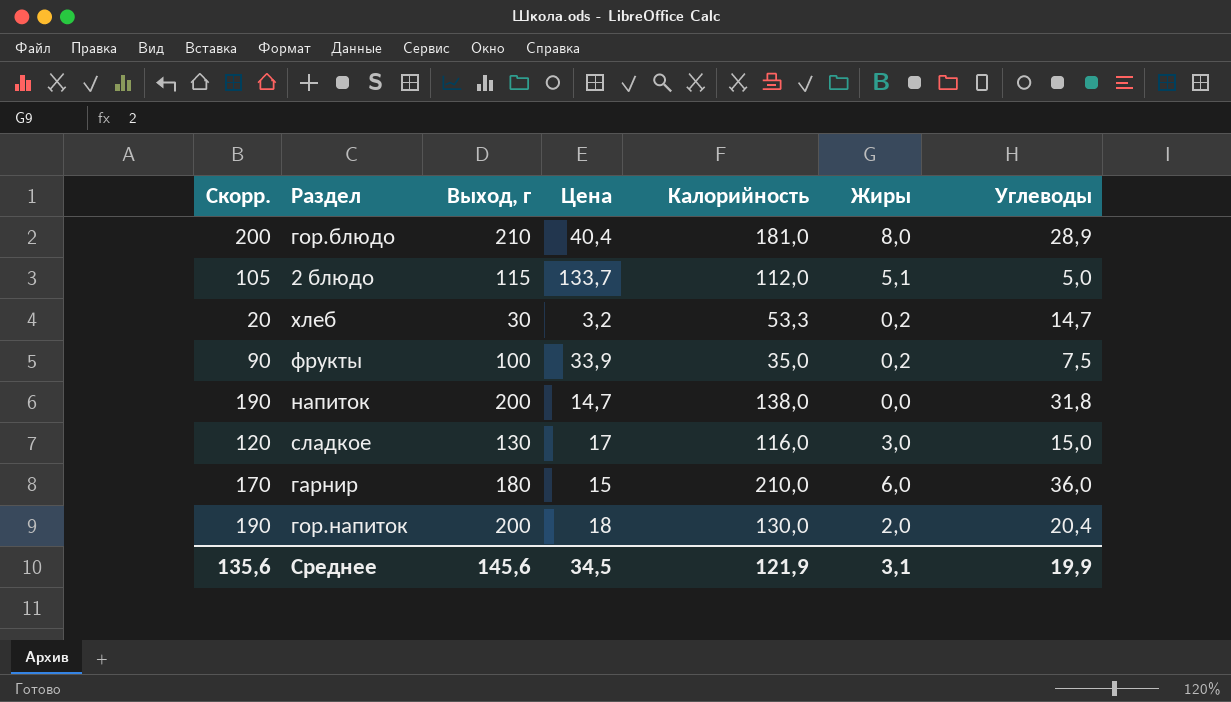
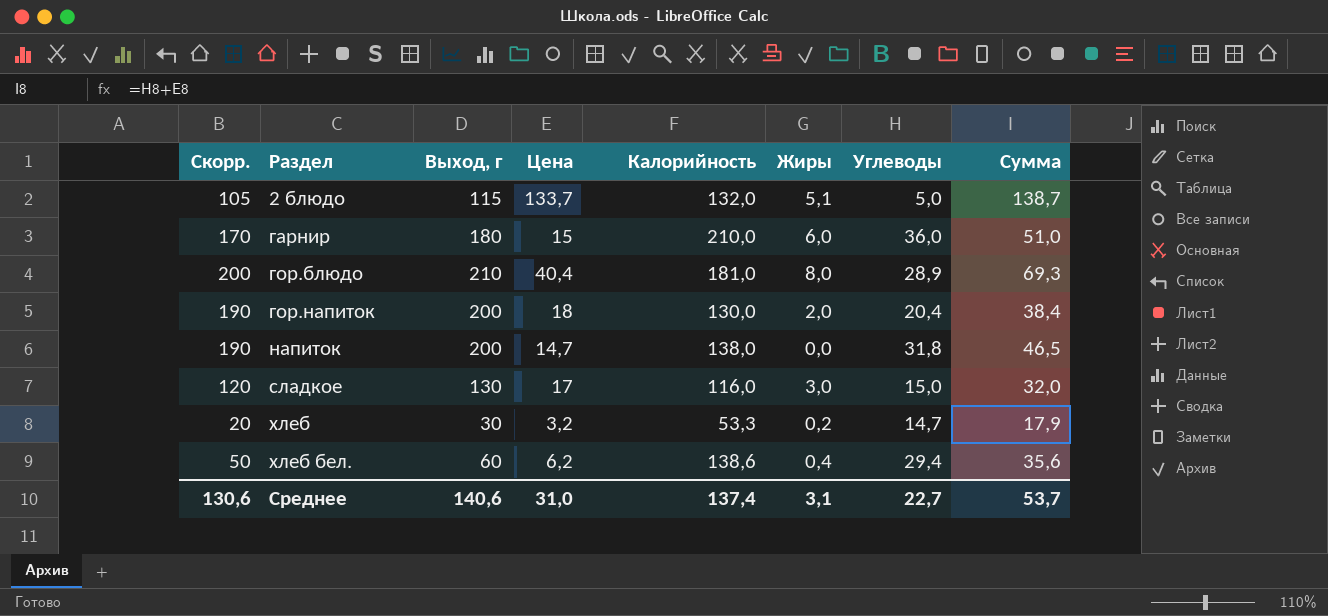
row order: none -> Раздел ascending
column Сумма | formula: none -> [Цена] + [Углеводы]
row фрукты: 90 | 100 | 33,9 | 35,0 | 0,2 | 7,5 -> none
2 блюдо | Калорийность: 112,0 -> 132,0
row хлеб бел.: none -> 50 | 60 | 6,2 | 138,6 | 0,4 | 29,4 | 35,6
Среднее | Скорр.: 135,6 -> 130,6
Среднее | Выход, г: 145,6 -> 140,6
Среднее | Цена: 34,5 -> 31,0
Среднее | Калорийность: 121,9 -> 137,4
Среднее | Углеводы: 19,9 -> 22,7

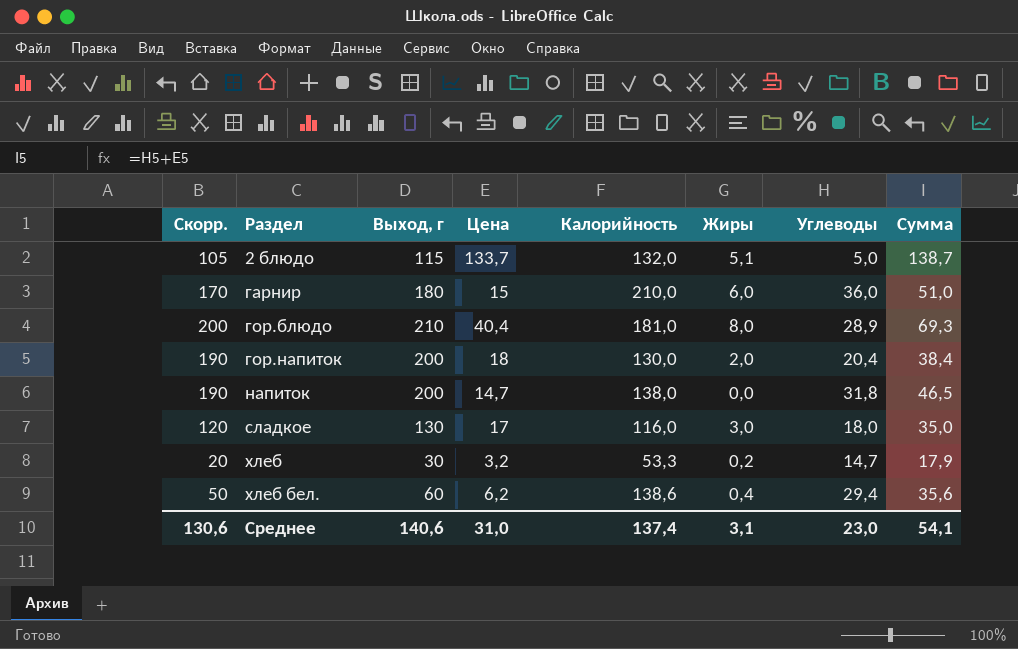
сладкое | Углеводы: 15,0 -> 18,0
сладкое | Сумма: 32,0 -> 35,0
Среднее | Углеводы: 22,7 -> 23,0
Среднее | Сумма: 53,7 -> 54,1

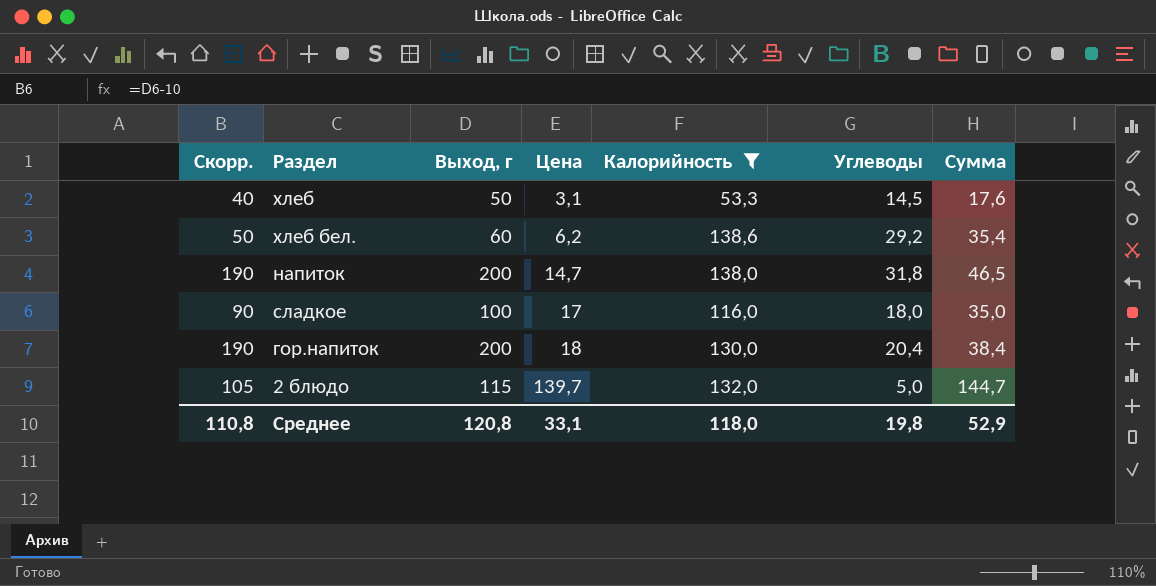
filter: none -> Калорийность <= 138,6
row order: Раздел ascending -> Цена ascending
column Жиры | position: 6 -> none
хлеб | Скорр.: 20 -> 40
хлеб | Выход, г: 30 -> 50
хлеб | Цена: 3,2 -> 3,1
хлеб | Углеводы: 14,7 -> 14,5
хлеб | Сумма: 17,9 -> 17,6
хлеб бел. | Углеводы: 29,4 -> 29,2
хлеб бел. | Сумма: 35,6 -> 35,4
сладкое | Скорр.: 120 -> 90
сладкое | Выход, г: 130 -> 100
2 блюдо | Цена: 133,7 -> 139,7
2 блюдо | Сумма: 138,7 -> 144,7
Среднее | Скорр.: 130,6 -> 110,8
Среднее | Выход, г: 140,6 -> 120,8
Среднее | Цена: 31,0 -> 33,1
Среднее | Калорийность: 137,4 -> 118,0
Среднее | Углеводы: 23,0 -> 19,8
Среднее | Сумма: 54,1 -> 52,9

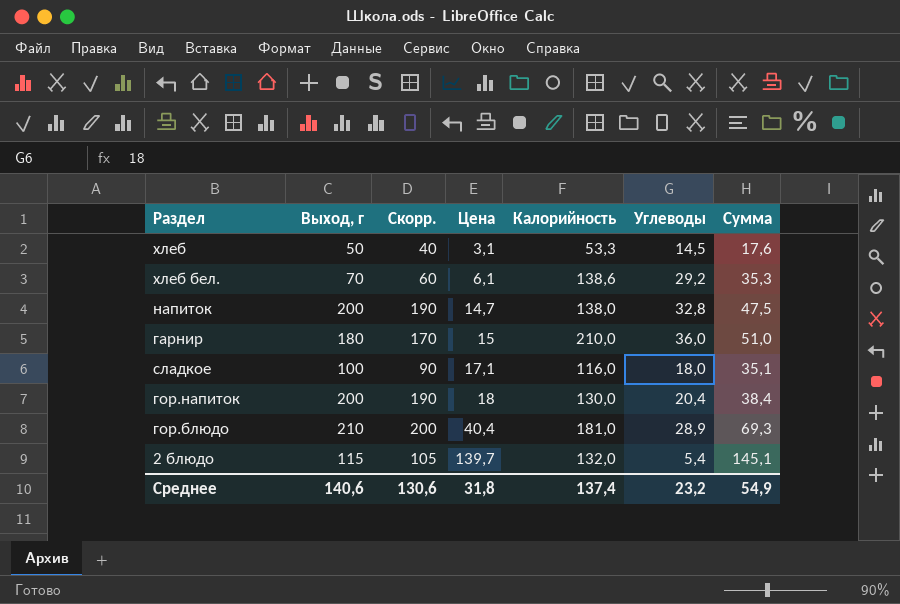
filter: Калорийность <= 138,6 -> none
column Скорр. | position: 1 -> 3
хлеб бел. | Выход, г: 60 -> 70
хлеб бел. | Скорр.: 50 -> 60
хлеб бел. | Цена: 6,2 -> 6,1
хлеб бел. | Сумма: 35,4 -> 35,3
напиток | Углеводы: 31,8 -> 32,8
напиток | Сумма: 46,5 -> 47,5
сладкое | Цена: 17 -> 17,1
сладкое | Сумма: 35,0 -> 35,1
2 блюдо | Углеводы: 5,0 -> 5,4
2 блюдо | Сумма: 144,7 -> 145,1
Среднее | Выход, г: 120,8 -> 140,6
Среднее | Скорр.: 110,8 -> 130,6
Среднее | Цена: 33,1 -> 31,8
Среднее | Калорийность: 118,0 -> 137,4
Среднее | Углеводы: 19,8 -> 23,2
Среднее | Сумма: 52,9 -> 54,9

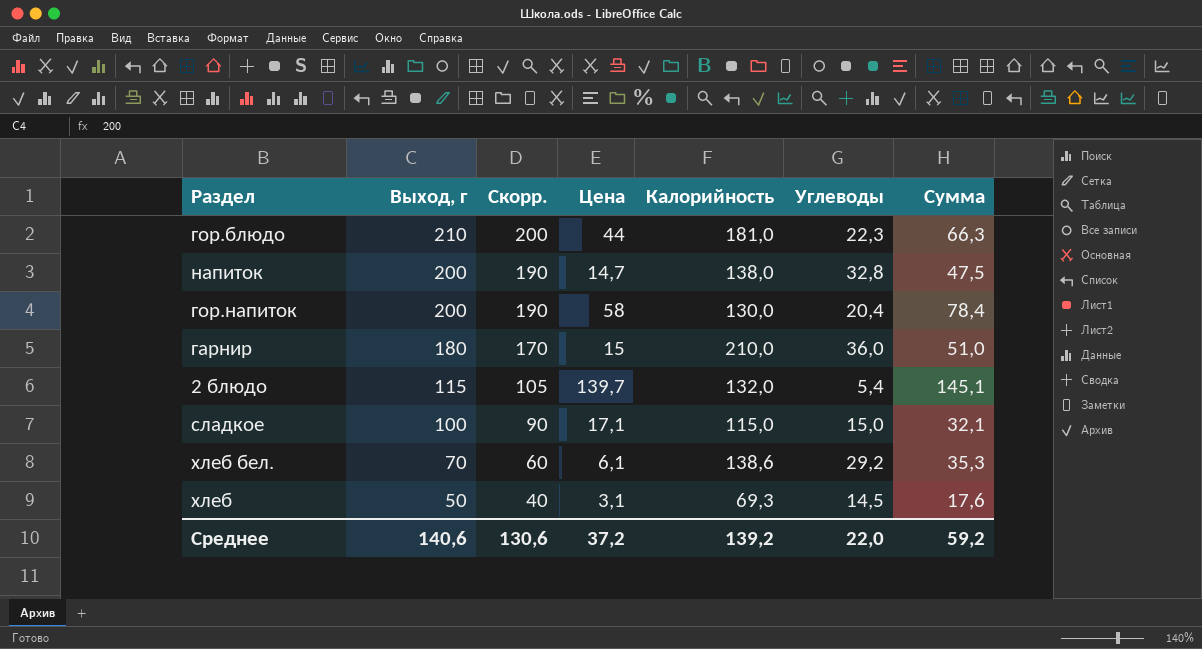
row order: Цена ascending -> Выход, г descending
гор.блюдо | Цена: 40,4 -> 44
гор.блюдо | Углеводы: 28,9 -> 22,3
гор.блюдо | Сумма: 69,3 -> 66,3
гор.напиток | Цена: 18 -> 58
гор.напиток | Сумма: 38,4 -> 78,4
сладкое | Калорийность: 116,0 -> 115,0
сладкое | Углеводы: 18,0 -> 15,0
сладкое | Сумма: 35,1 -> 32,1
хлеб | Калорийность: 53,3 -> 69,3
Среднее | Цена: 31,8 -> 37,2
Среднее | Калорийность: 137,4 -> 139,2
Среднее | Углеводы: 23,2 -> 22,0
Среднее | Сумма: 54,9 -> 59,2

